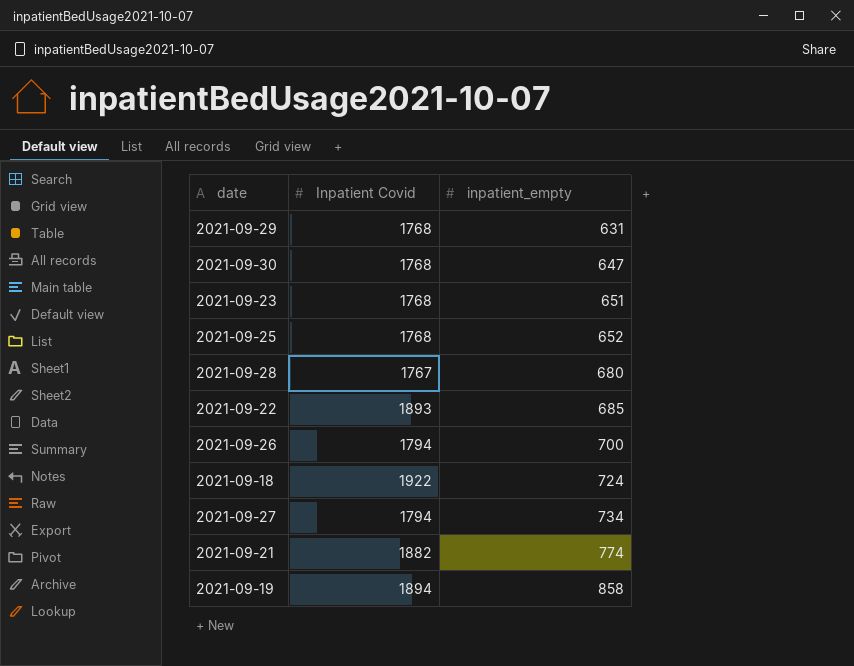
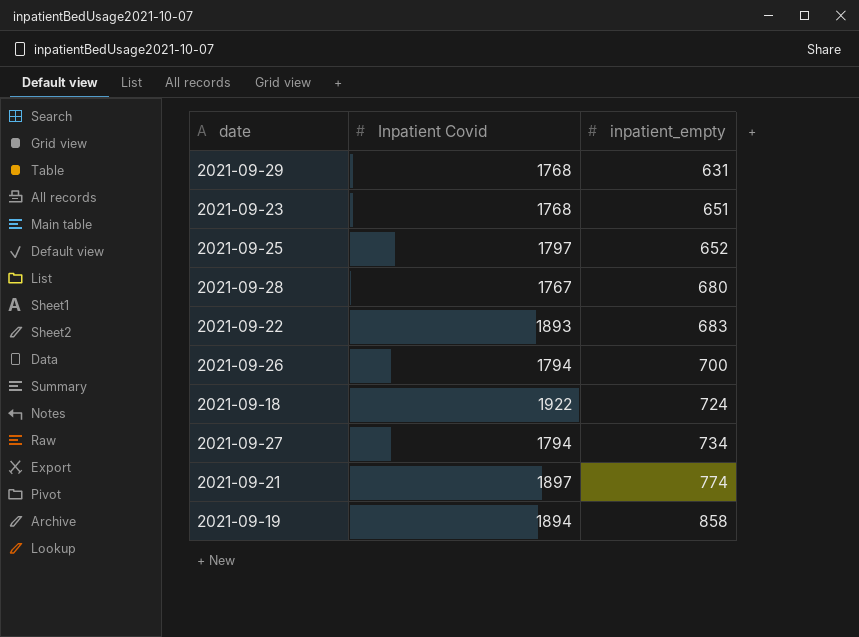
row 2021-09-30: 1768 | 647 -> none
2021-09-25 | Inpatient Covid: 1768 -> 1797
2021-09-22 | inpatient_empty: 685 -> 683
2021-09-21 | Inpatient Covid: 1882 -> 1897

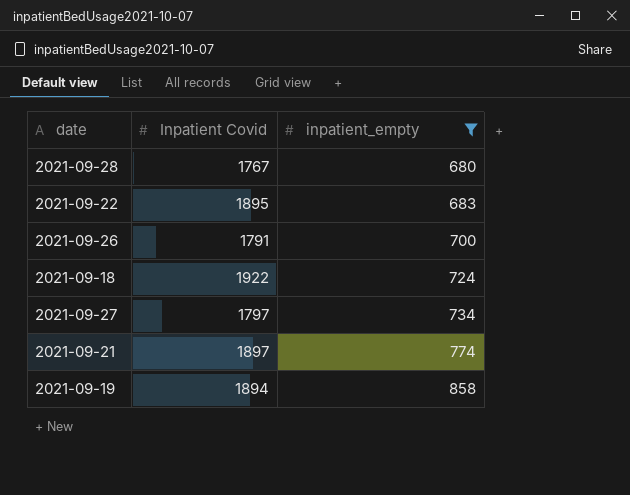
filter: none -> inpatient_empty >= 680
2021-09-22 | Inpatient Covid: 1893 -> 1895
2021-09-26 | Inpatient Covid: 1794 -> 1791
2021-09-27 | Inpatient Covid: 1794 -> 1797

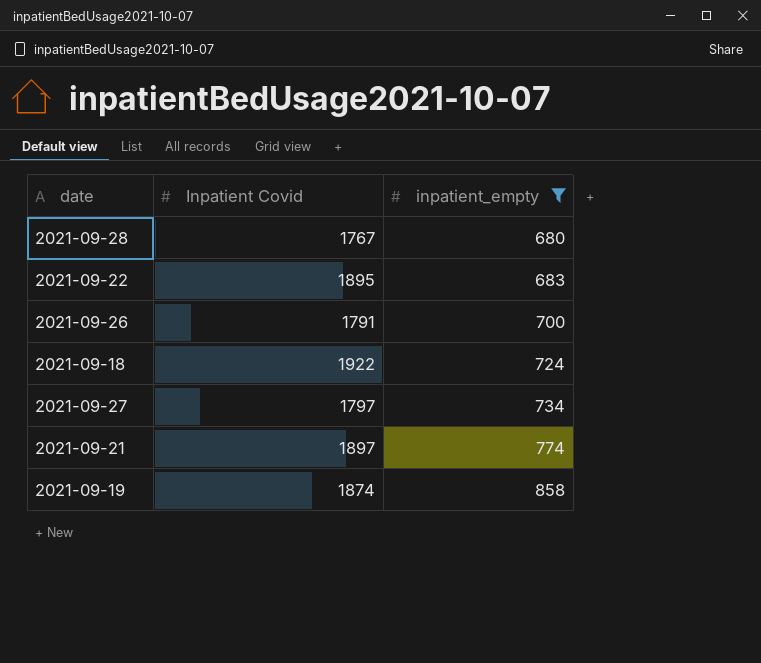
2021-09-19 | Inpatient Covid: 1894 -> 1874

